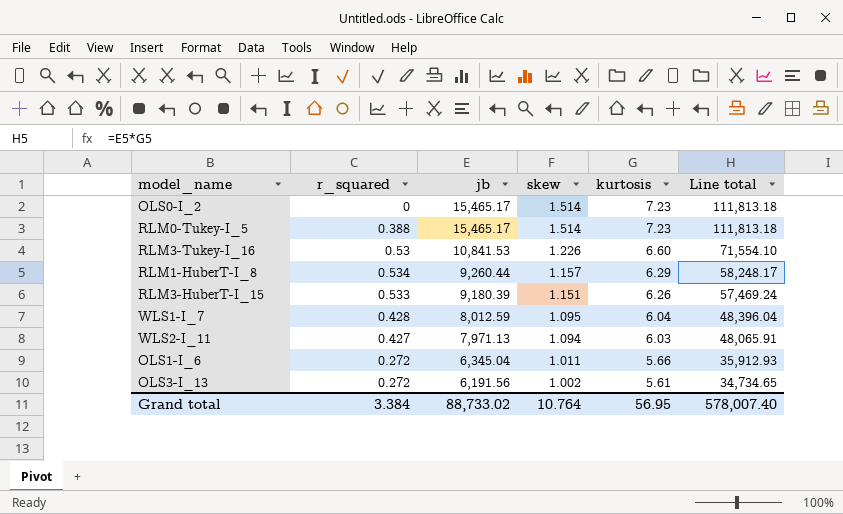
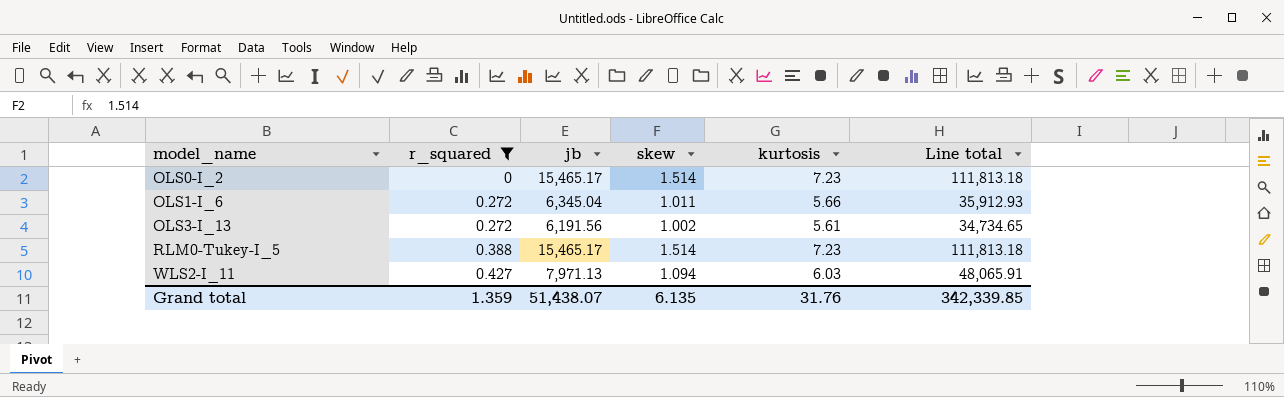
filter: none -> r_squared <= 0.427
row order: jb descending -> model_name ascending
Grand total | r_squared: 3.384 -> 1.359
Grand total | jb: 88,733.02 -> 51,438.07
Grand total | skew: 10.764 -> 6.135
Grand total | kurtosis: 56.95 -> 31.76
Grand total | Line total: 578,007.40 -> 342,339.85

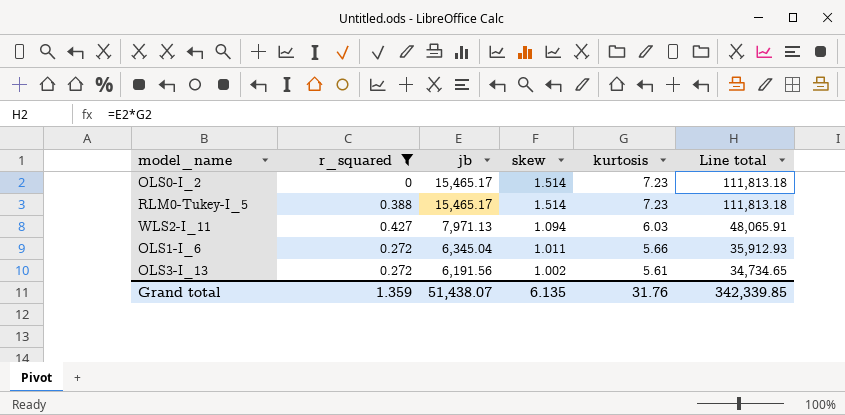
row order: model_name ascending -> jb descending

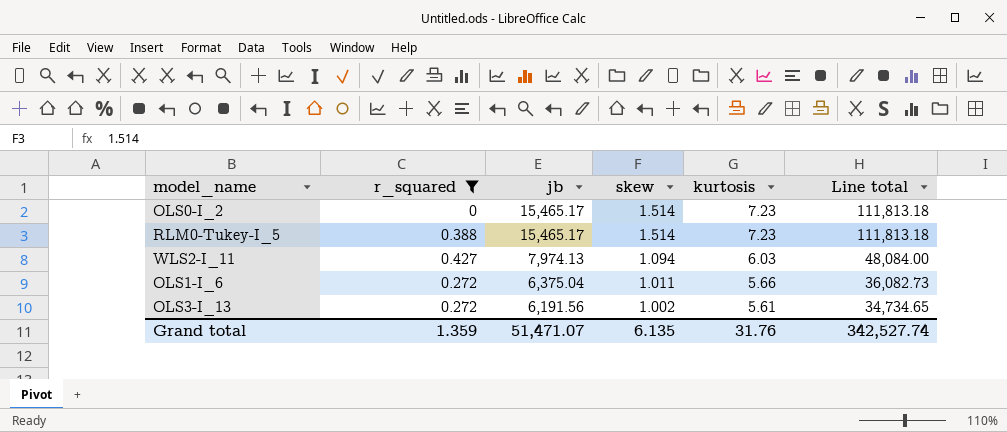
WLS2-I_11 | jb: 7,971.13 -> 7,974.13
WLS2-I_11 | Line total: 48,065.91 -> 48,084.00
OLS1-I_6 | jb: 6,345.04 -> 6,375.04
OLS1-I_6 | Line total: 35,912.93 -> 36,082.73
Grand total | jb: 51,438.07 -> 51,471.07
Grand total | Line total: 342,339.85 -> 342,527.74

